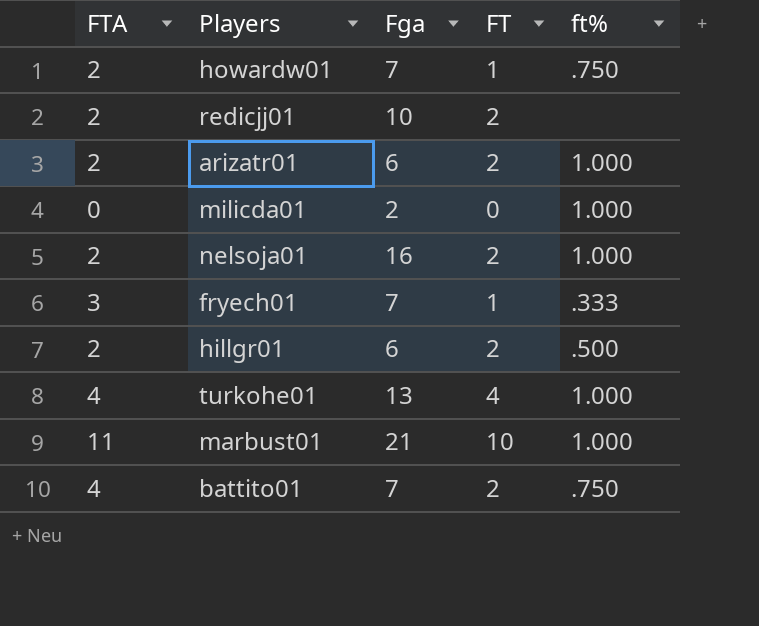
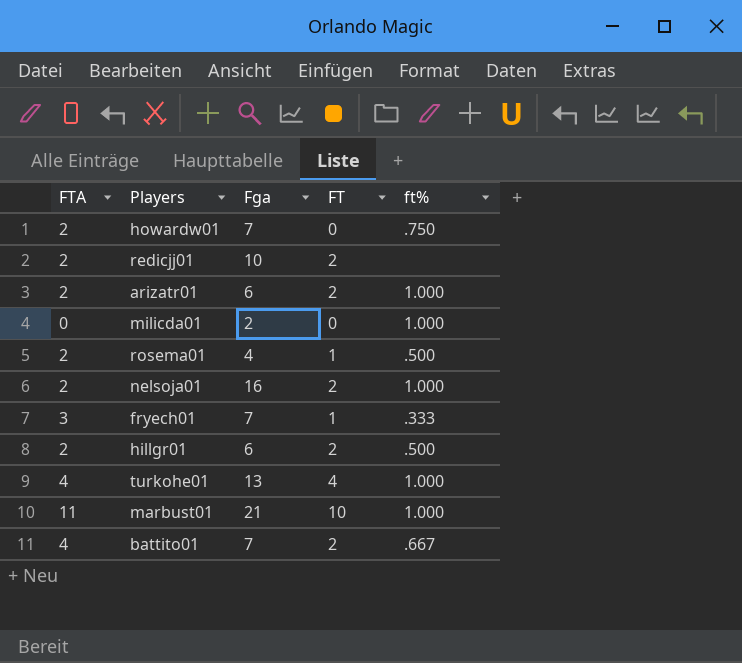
howardw01 | FT: 1 -> 0
row rosema01: none -> 2 | 4 | 1 | .500
battito01 | ft%: .750 -> .667

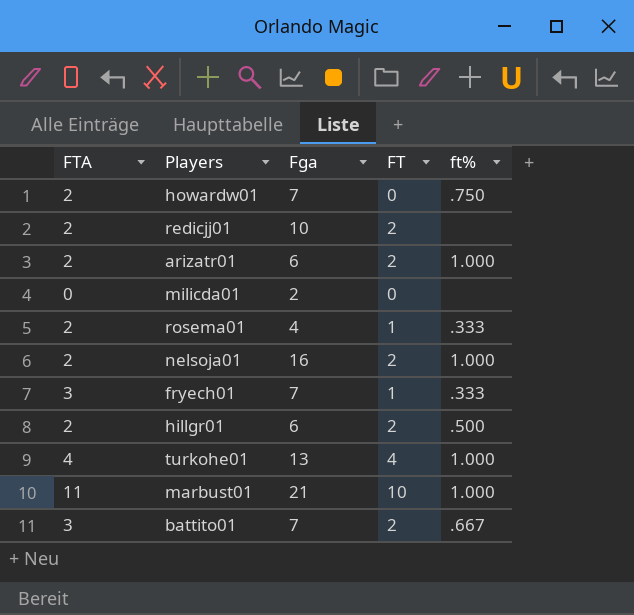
milicda01 | ft%: 1.000 -> none
rosema01 | ft%: .500 -> .333
battito01 | FTA: 4 -> 3

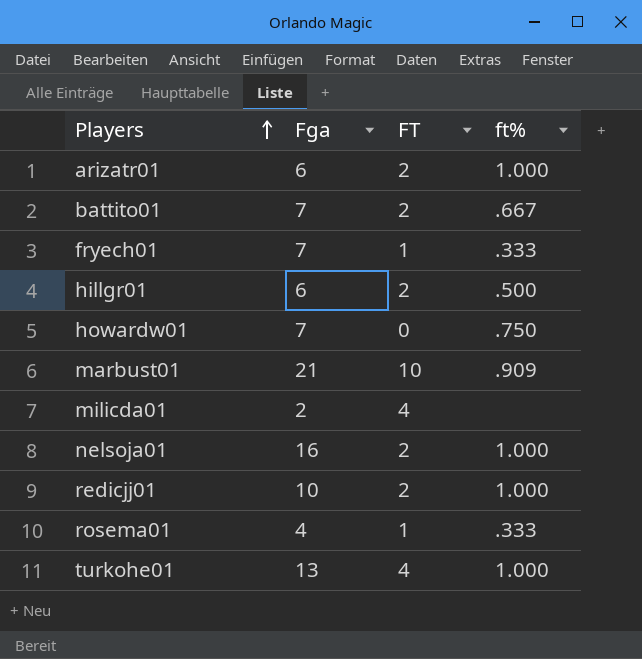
row order: none -> Players ascending
column FTA | position: 1 -> none
marbust01 | ft%: 1.000 -> .909
milicda01 | FT: 0 -> 4
redicjj01 | ft%: none -> 1.000

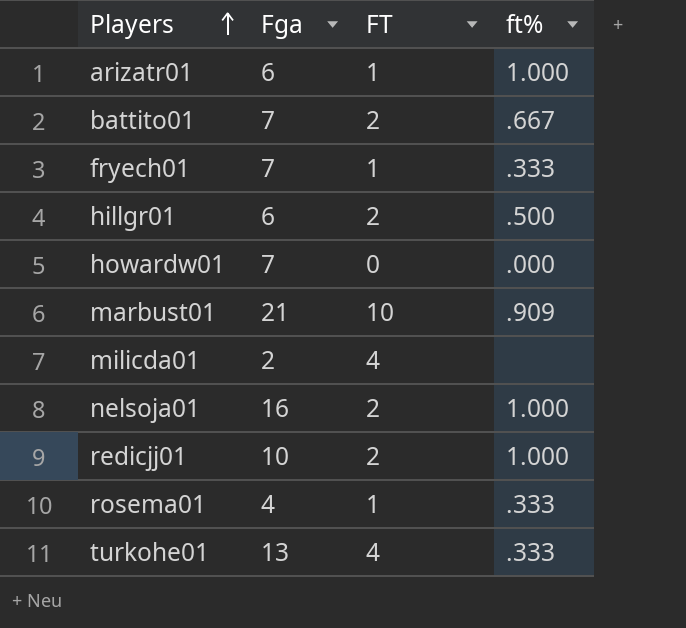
arizatr01 | FT: 2 -> 1
howardw01 | ft%: .750 -> .000
turkohe01 | ft%: 1.000 -> .333

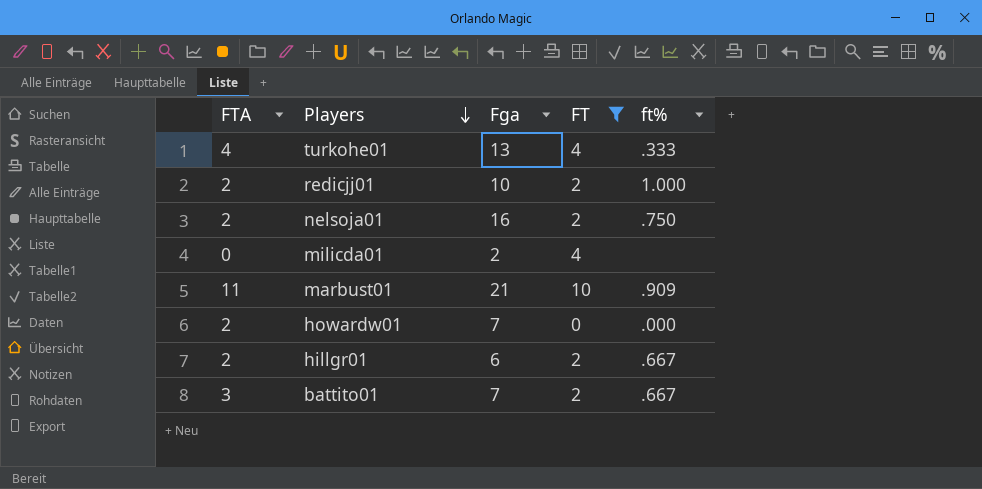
filter: none -> FT != 1
row order: Players ascending -> Players descending
column FTA | position: none -> 1
nelsoja01 | ft%: 1.000 -> .750
hillgr01 | ft%: .500 -> .667

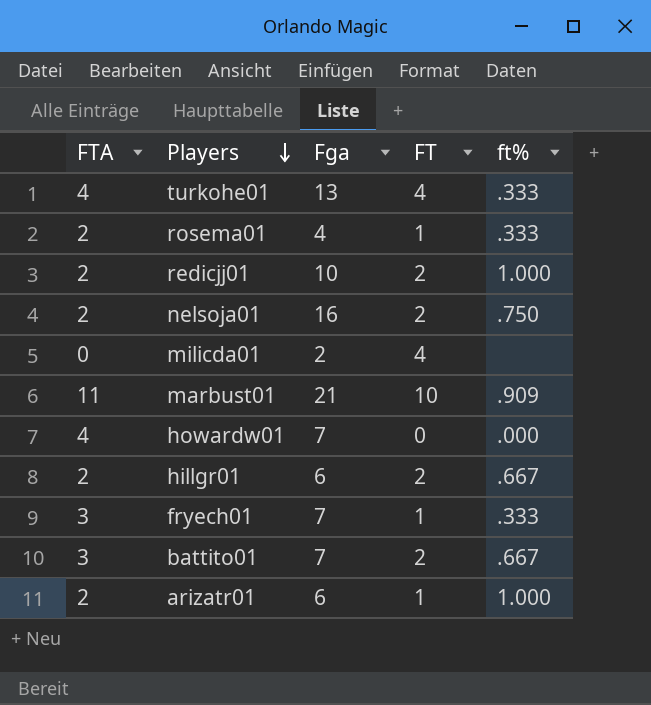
filter: FT != 1 -> none
howardw01 | FTA: 2 -> 4

